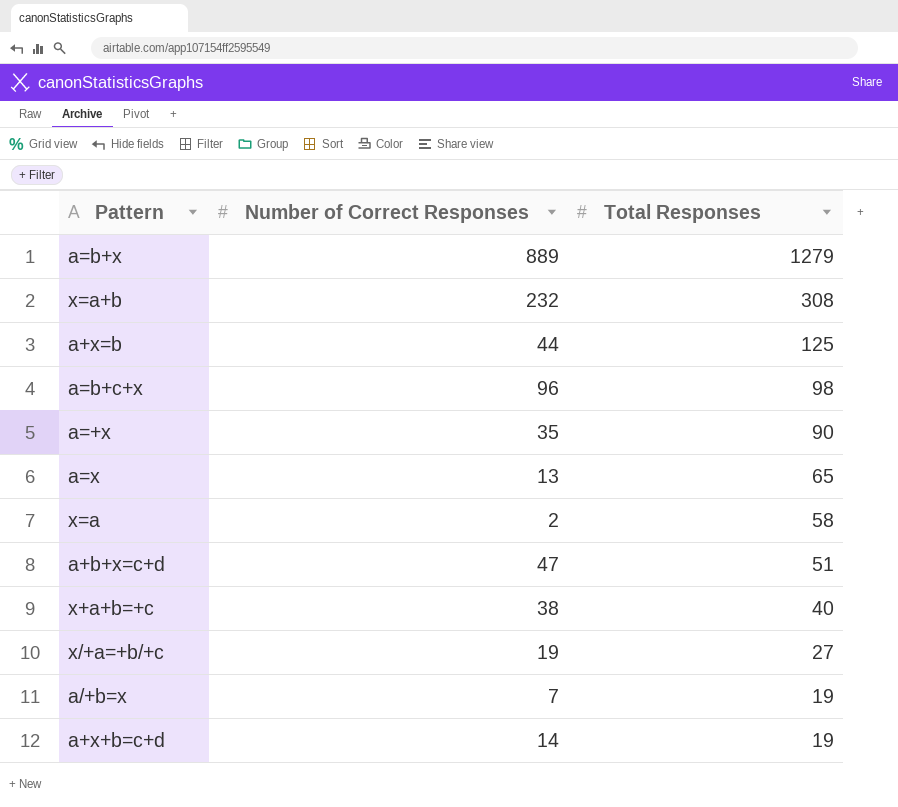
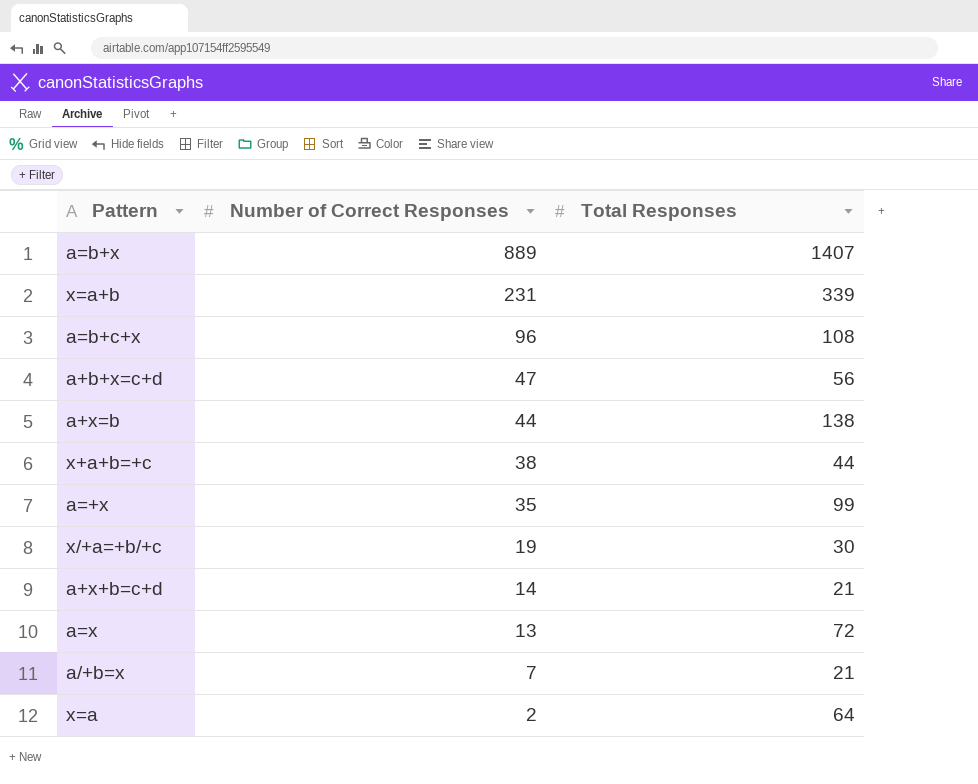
row order: Total Responses descending -> Number of Correct Responses descending
a=b+x | Total Responses: 1279 -> 1407
x=a+b | Number of Correct Responses: 232 -> 231
x=a+b | Total Responses: 308 -> 339
a=b+c+x | Total Responses: 98 -> 108
a+b+x=c+d | Total Responses: 51 -> 56
a+x=b | Total Responses: 125 -> 138
x+a+b=+c | Total Responses: 40 -> 44
a=+x | Total Responses: 90 -> 99
x/+a=+b/+c | Total Responses: 27 -> 30
a+x+b=c+d | Total Responses: 19 -> 21
a=x | Total Responses: 65 -> 72
a/+b=x | Total Responses: 19 -> 21
x=a | Total Responses: 58 -> 64

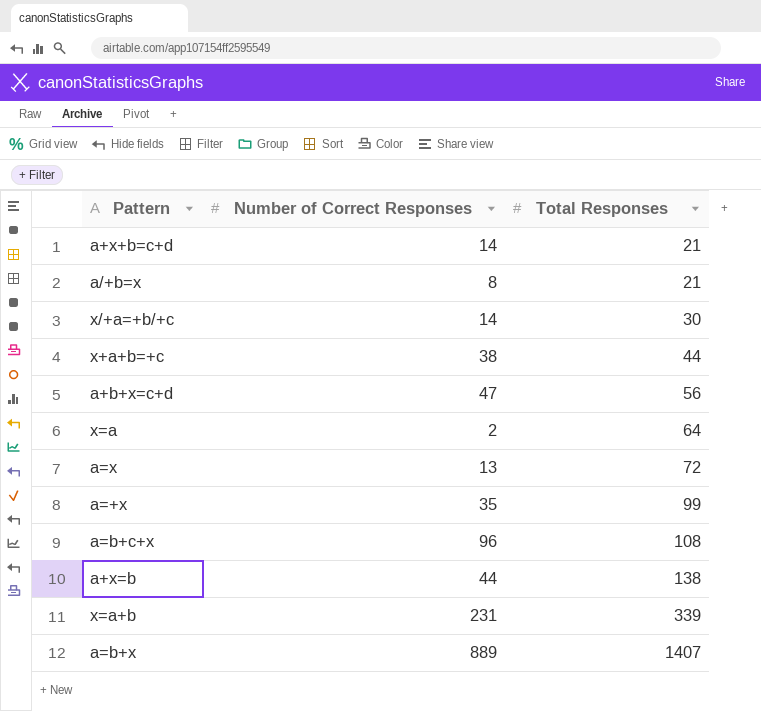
row order: Number of Correct Responses descending -> Total Responses ascending
a/+b=x | Number of Correct Responses: 7 -> 8
x/+a=+b/+c | Number of Correct Responses: 19 -> 14

